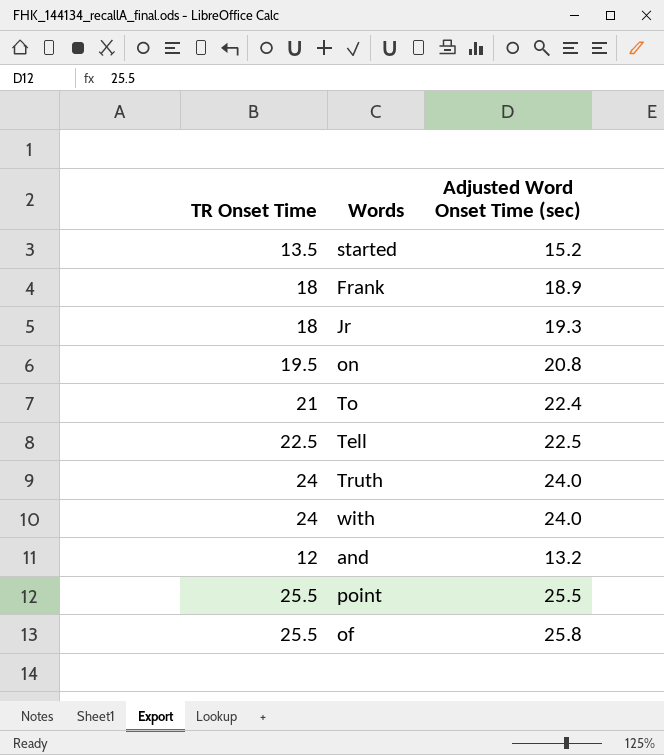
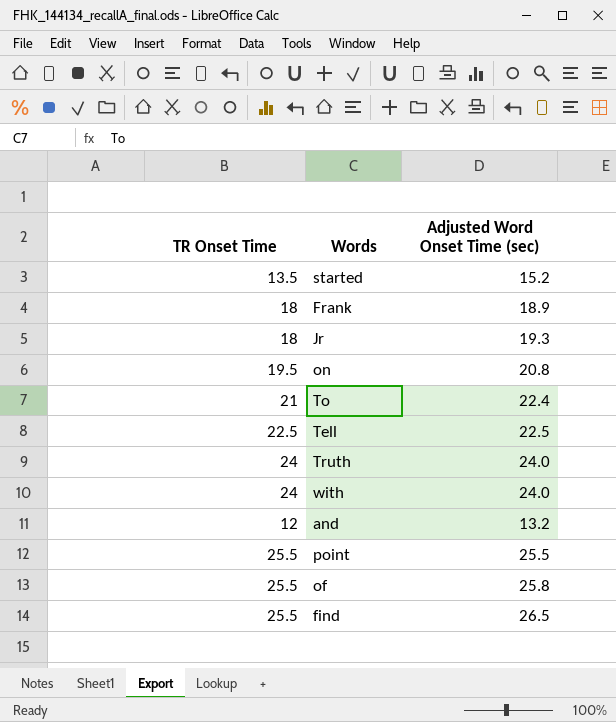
row find: none -> 25.5 | 26.5

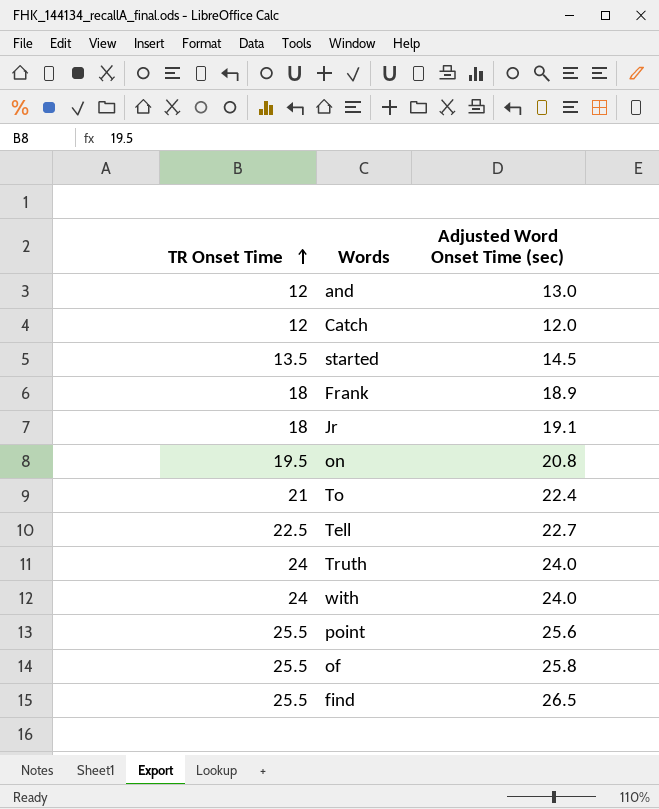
row order: none -> TR Onset Time ascending
and | Adjusted Word Onset Time (sec): 13.2 -> 13.0
row Catch: none -> 12 | 12.0
started | Adjusted Word Onset Time (sec): 15.2 -> 14.5
Jr | Adjusted Word Onset Time (sec): 19.3 -> 19.1
Tell | Adjusted Word Onset Time (sec): 22.5 -> 22.7
point | Adjusted Word Onset Time (sec): 25.5 -> 25.6

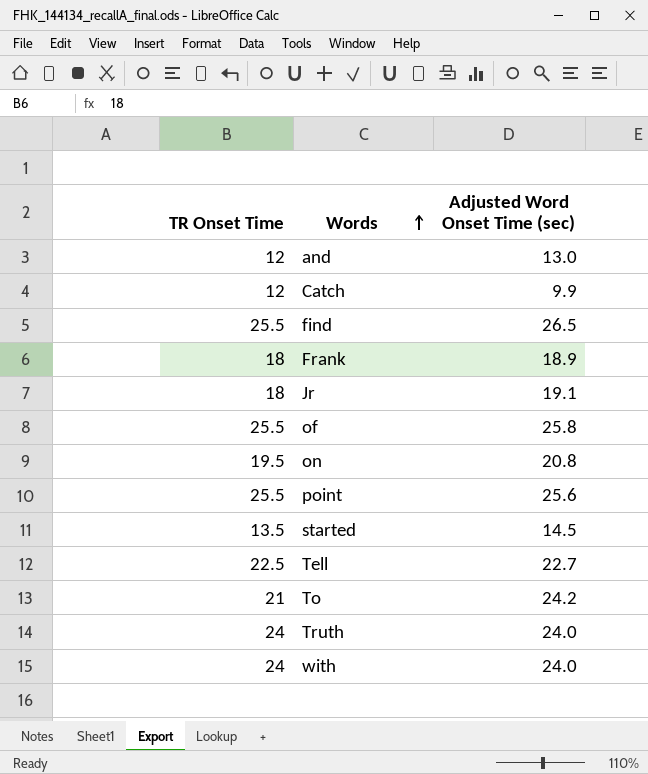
row order: TR Onset Time ascending -> Words ascending
Catch | Adjusted Word Onset Time (sec): 12.0 -> 9.9
To | Adjusted Word Onset Time (sec): 22.4 -> 24.2

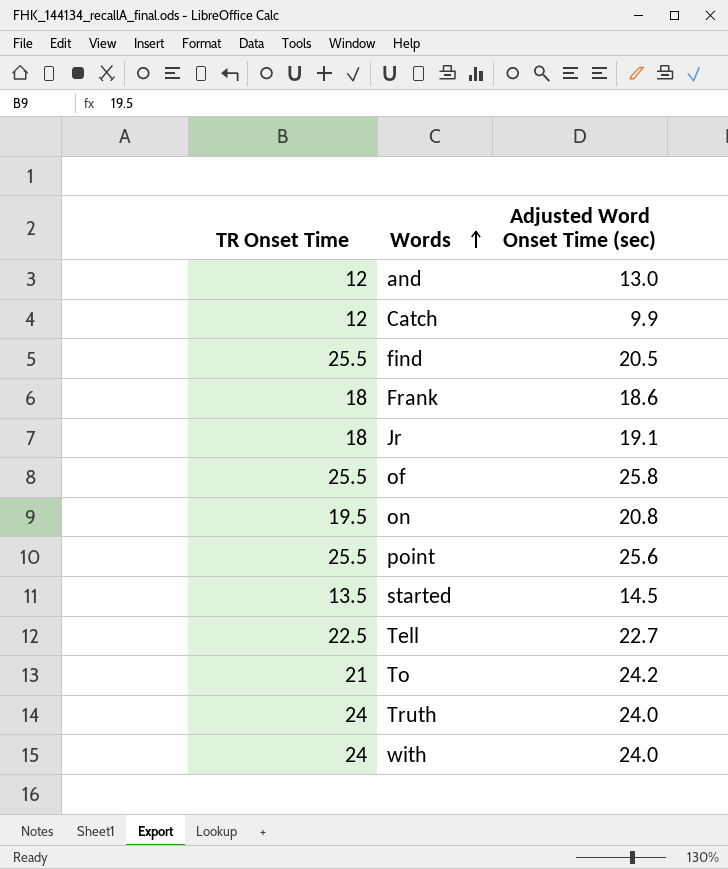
find | Adjusted Word Onset Time (sec): 26.5 -> 20.5
Frank | Adjusted Word Onset Time (sec): 18.9 -> 18.6

